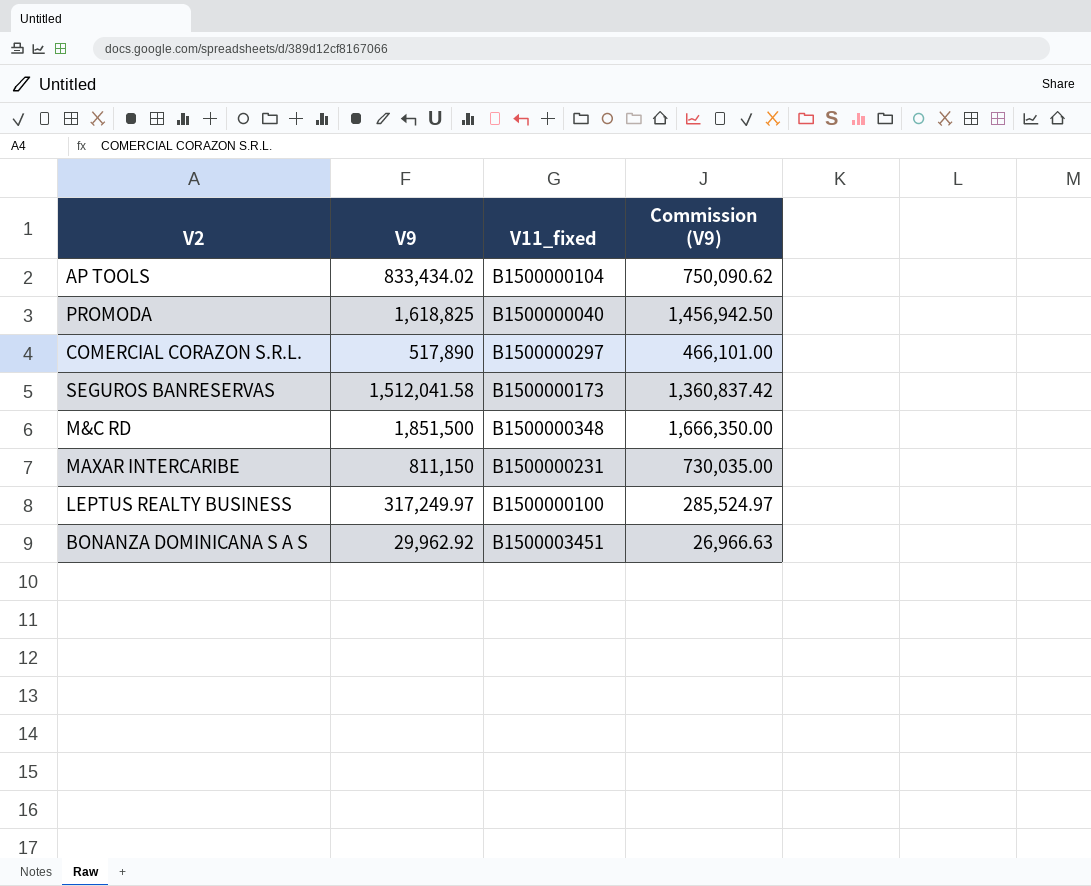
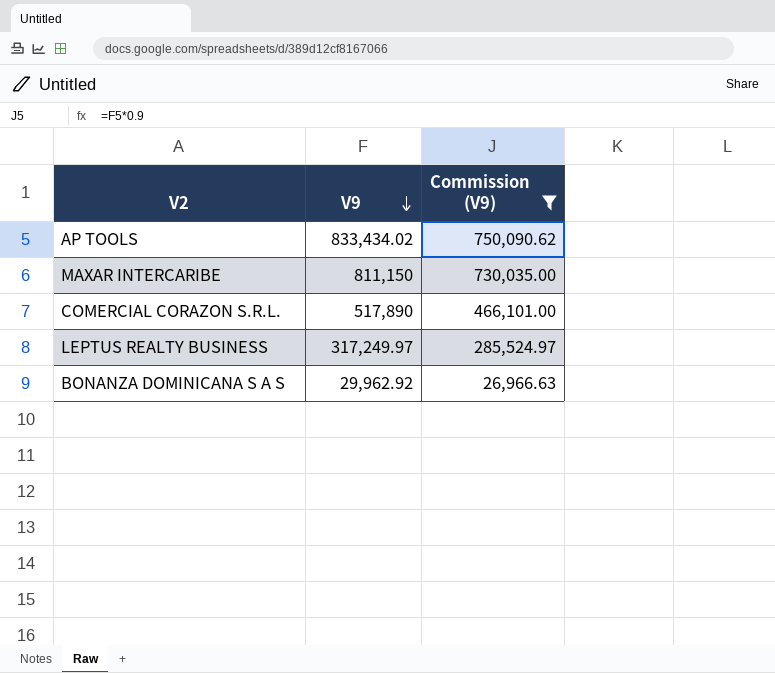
filter: none -> Commission (V9) <= 750,090.62
row order: none -> V9 descending
column V11_fixed | position: 3 -> none

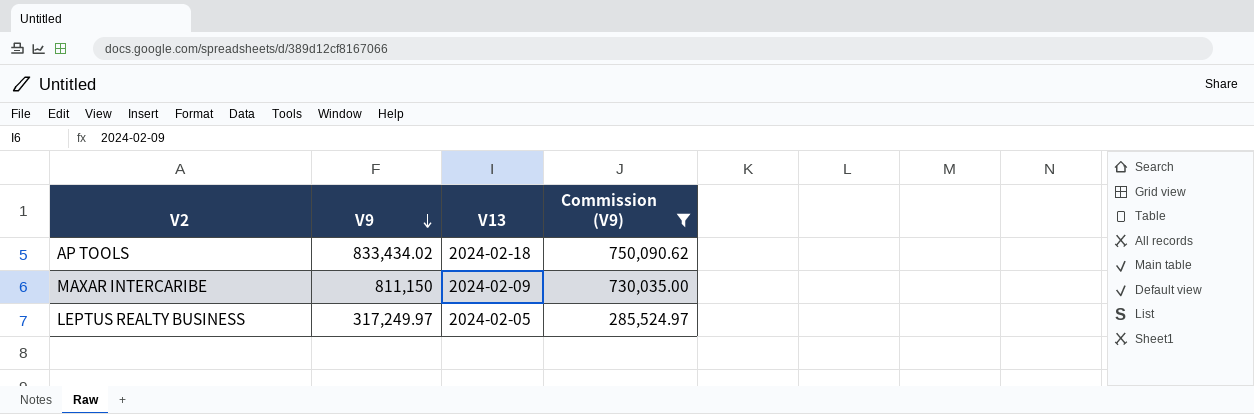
column V13 | position: none -> 3
row COMERCIAL CORAZON S.R.L.: 517,890 | 466,101.00 -> none
row BONANZA DOMINICANA S A S: 29,962.92 | 26,966.63 -> none

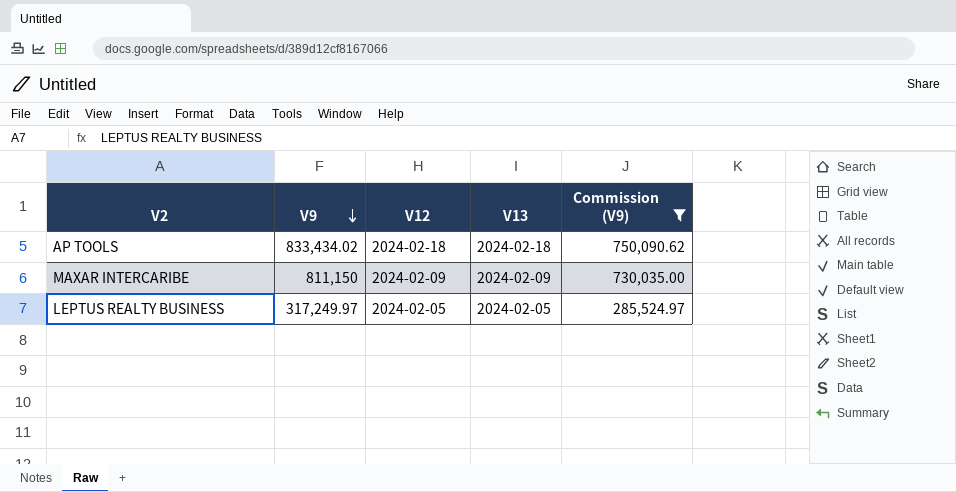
column V12 | position: none -> 3

